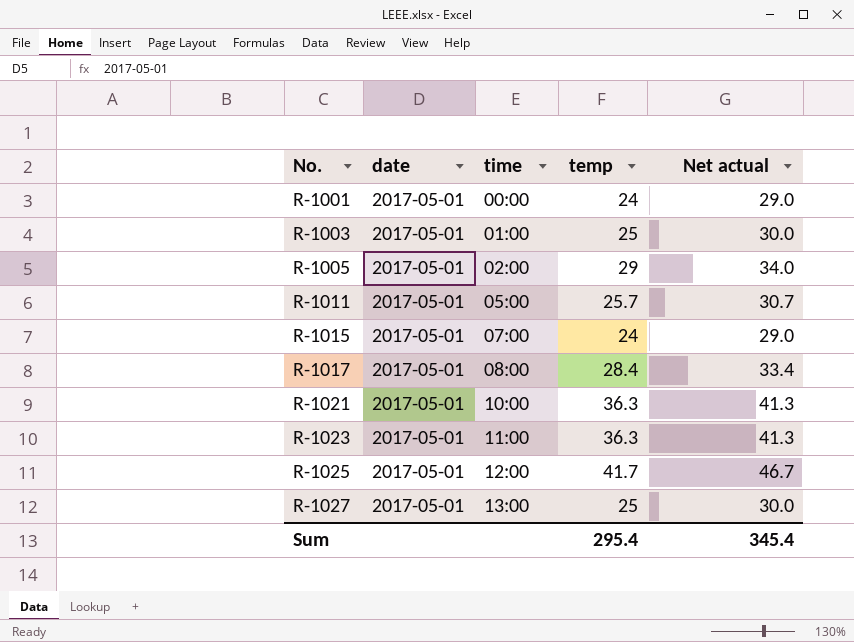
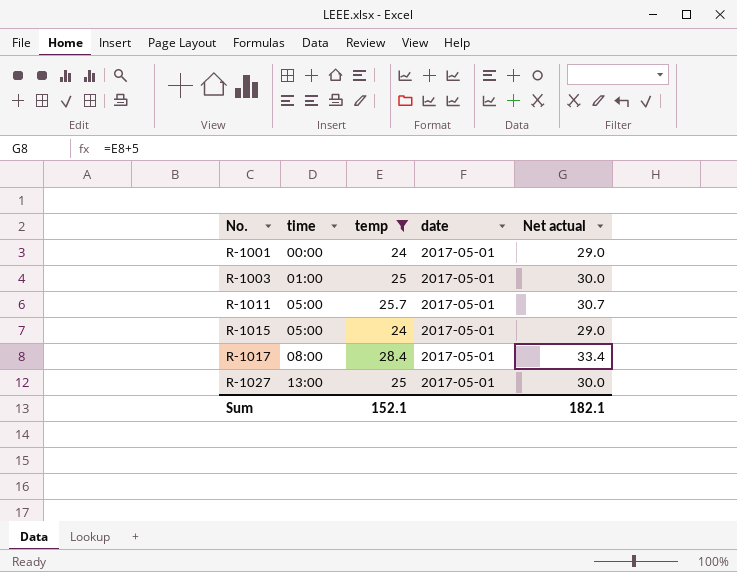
filter: none -> temp <= 28.4
column date | position: 2 -> 4
R-1015 | time: 07:00 -> 05:00
Sum | temp: 295.4 -> 152.1
Sum | Net actual: 345.4 -> 182.1

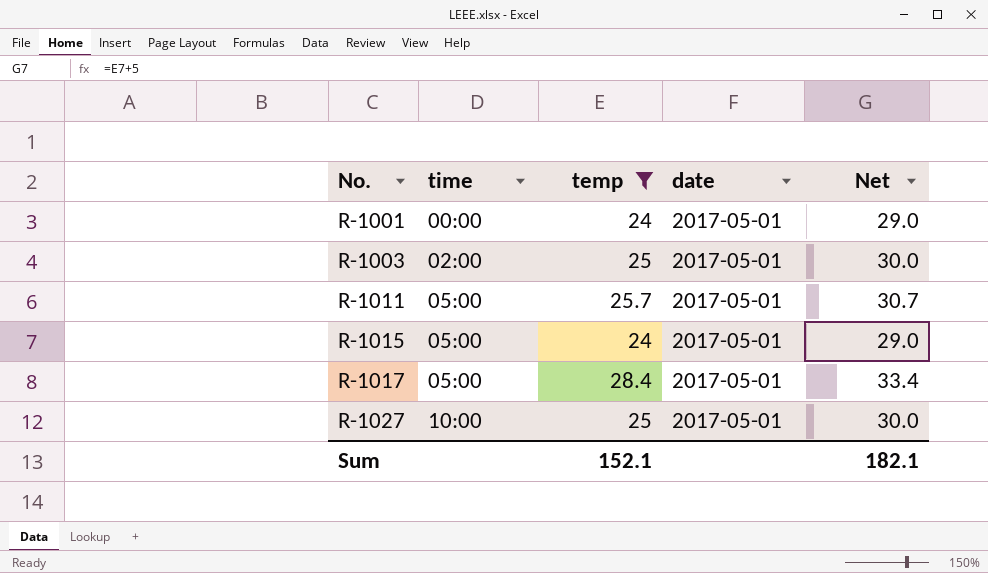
column name: Net actual -> Net
R-1003 | time: 01:00 -> 02:00
R-1017 | time: 08:00 -> 05:00
R-1027 | time: 13:00 -> 10:00

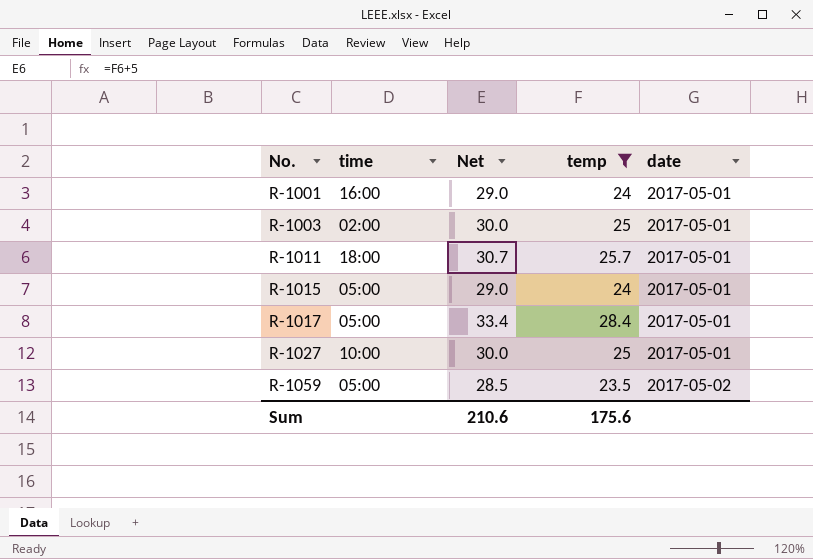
column Net | position: 5 -> 3
R-1001 | time: 00:00 -> 16:00
R-1011 | time: 05:00 -> 18:00
row R-1059: none -> 05:00 | 28.5 | 23.5 | 2017-05-02
Sum | Net: 182.1 -> 210.6
Sum | temp: 152.1 -> 175.6

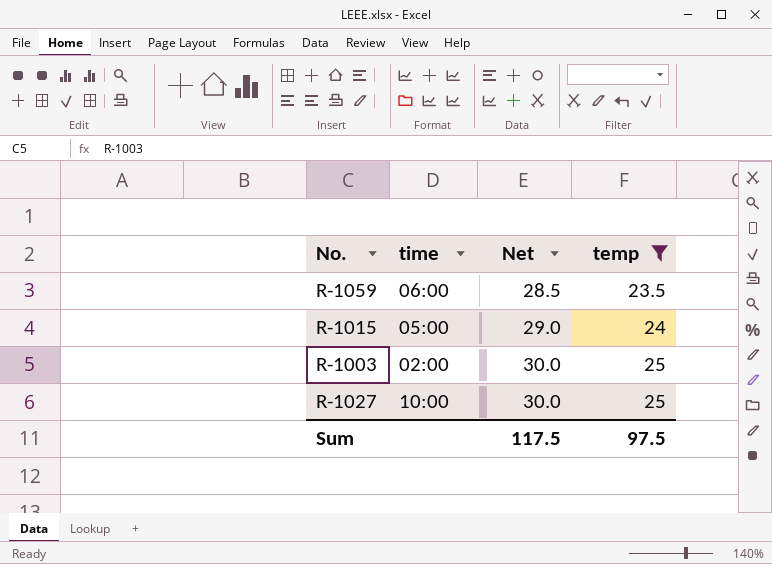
row order: No. ascending -> Net ascending
column date | position: 5 -> none
row R-1001: 16:00 | 29.0 | 24 | 2017-05-01 -> none
row R-1011: 18:00 | 30.7 | 25.7 | 2017-05-01 -> none
row R-1017: 05:00 | 33.4 | 28.4 | 2017-05-01 -> none
R-1059 | time: 05:00 -> 06:00
Sum | Net: 210.6 -> 117.5
Sum | temp: 175.6 -> 97.5

